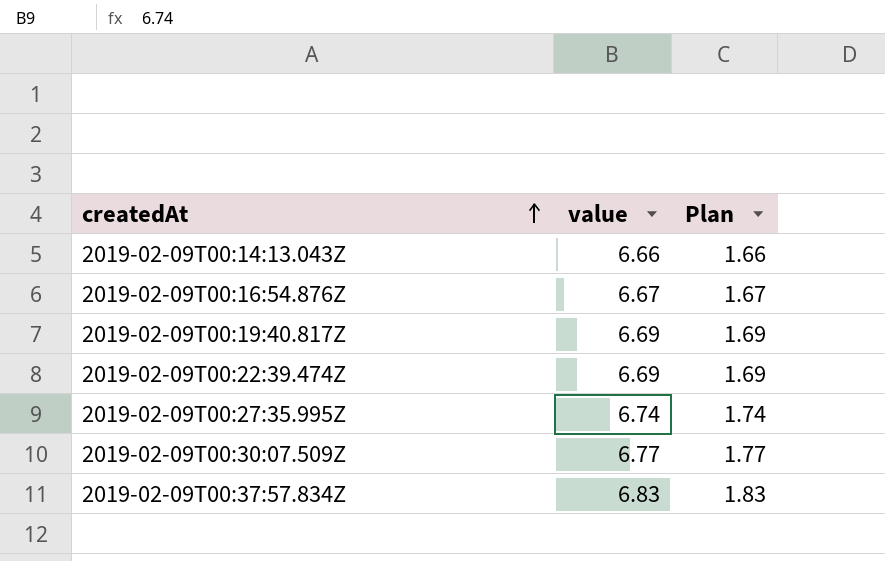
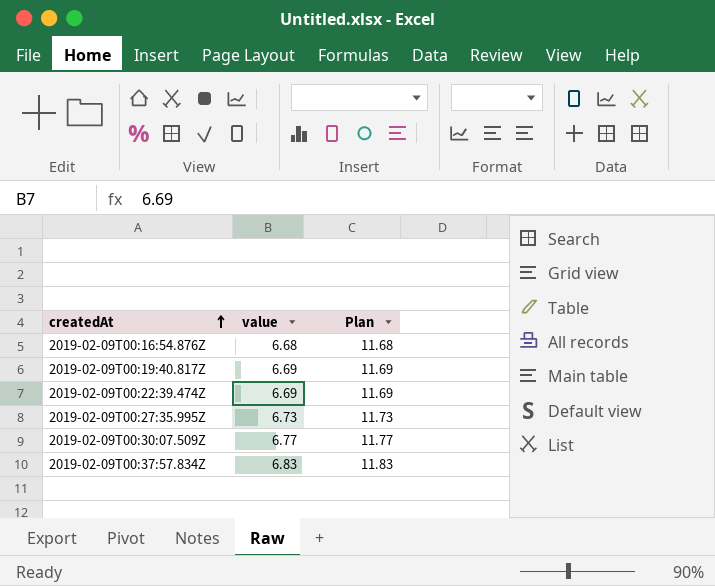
column Plan | formula: [value] - 5 -> [value] + 5
row 2019-02-09T00:14:13.043Z: 6.66 | 1.66 -> none
2019-02-09T00:16:54.876Z | value: 6.67 -> 6.68
2019-02-09T00:27:35.995Z | value: 6.74 -> 6.73

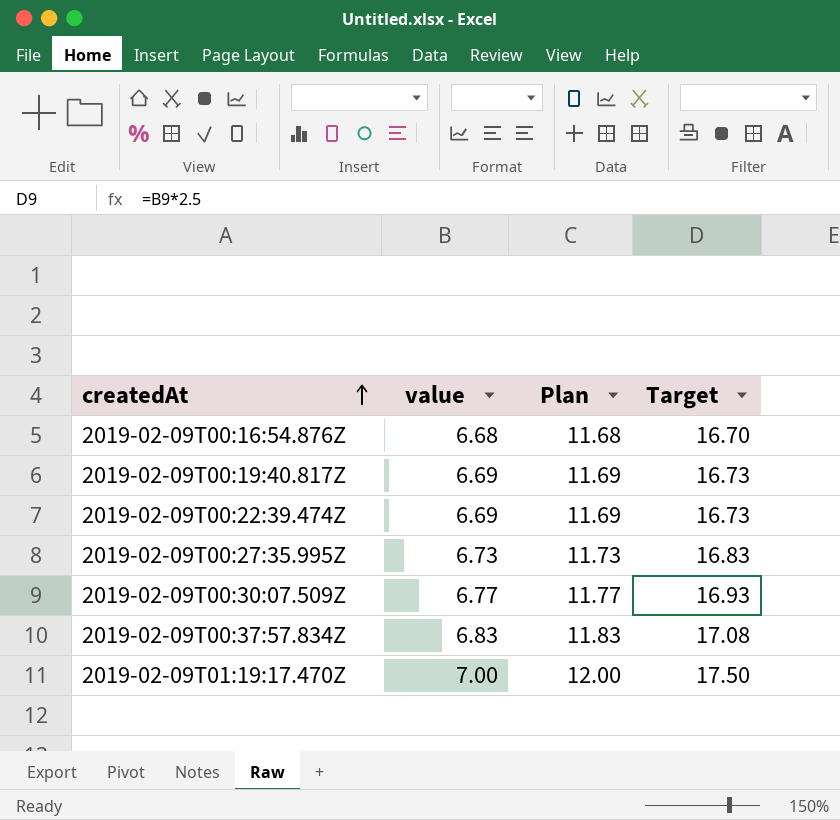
column Target | formula: none -> [value] * 2.5
row 2019-02-09T01:19:17.470Z: none -> 7.00 | 12.00 | 17.50

